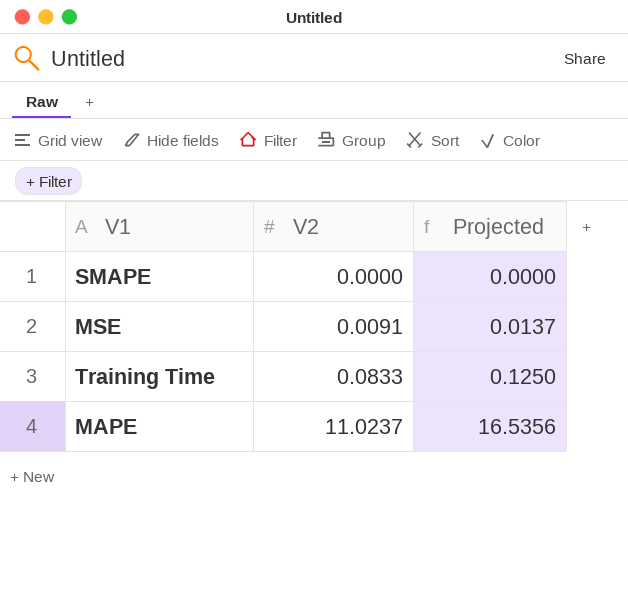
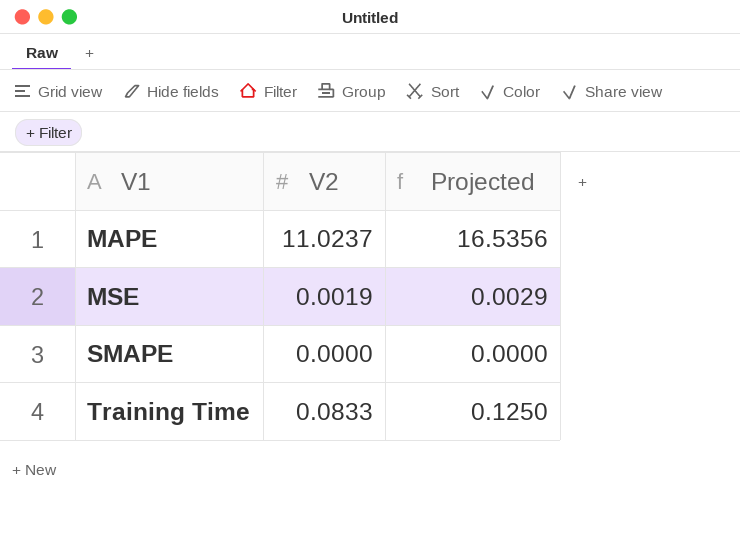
row order: V2 ascending -> V1 ascending
MSE | V2: 0.0091 -> 0.0019
MSE | Projected: 0.0137 -> 0.0029

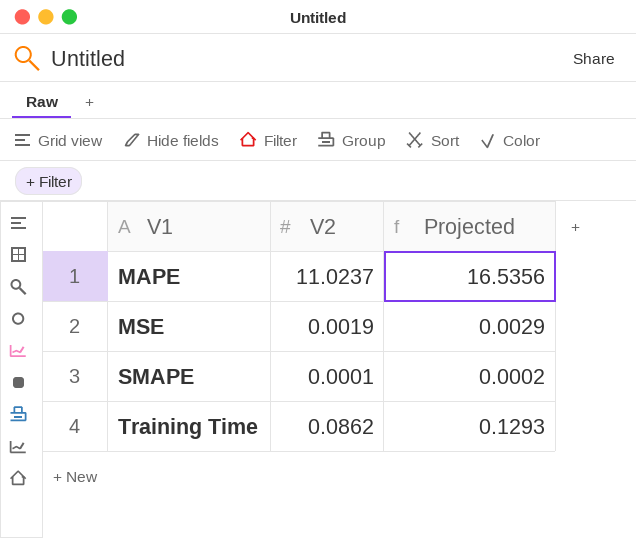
SMAPE | V2: 0.0000 -> 0.0001
SMAPE | Projected: 0.0000 -> 0.0002
Training Time | V2: 0.0833 -> 0.0862
Training Time | Projected: 0.1250 -> 0.1293

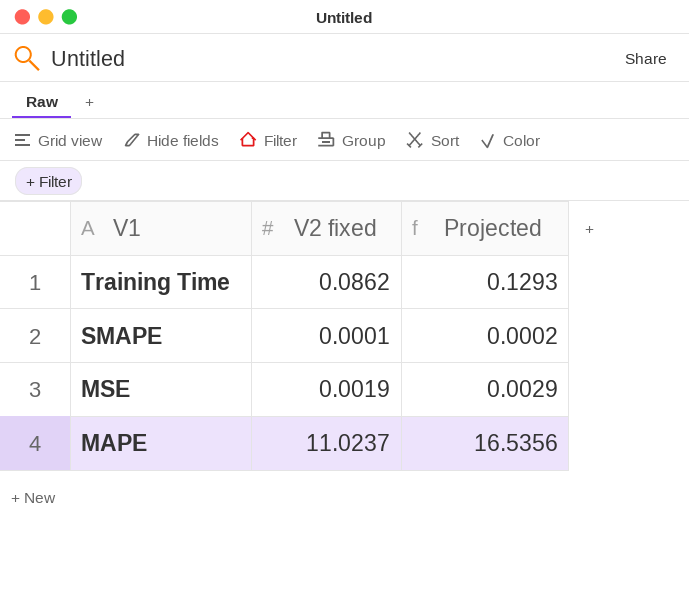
row order: V1 ascending -> V1 descending
column name: V2 -> V2 fixed

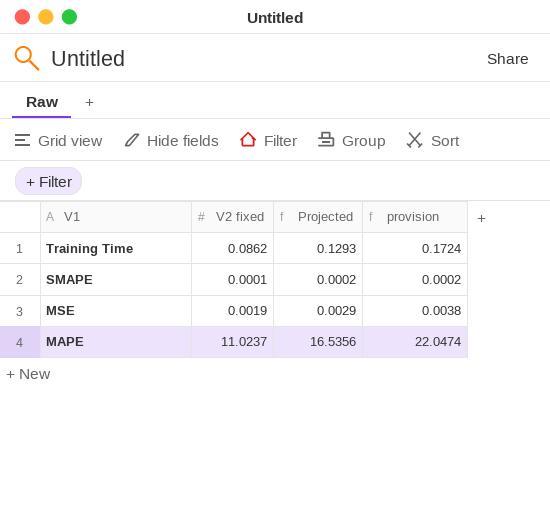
column provision | formula: none -> [V2 fixed] * 2

